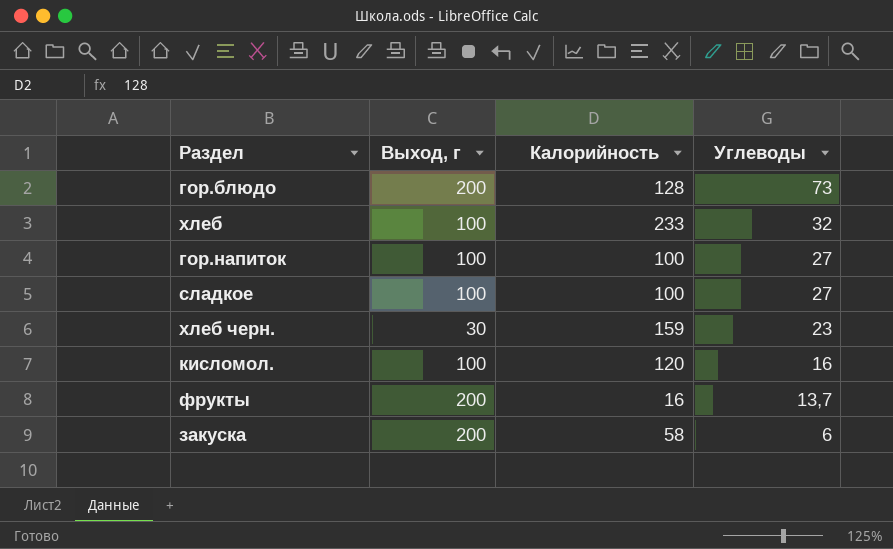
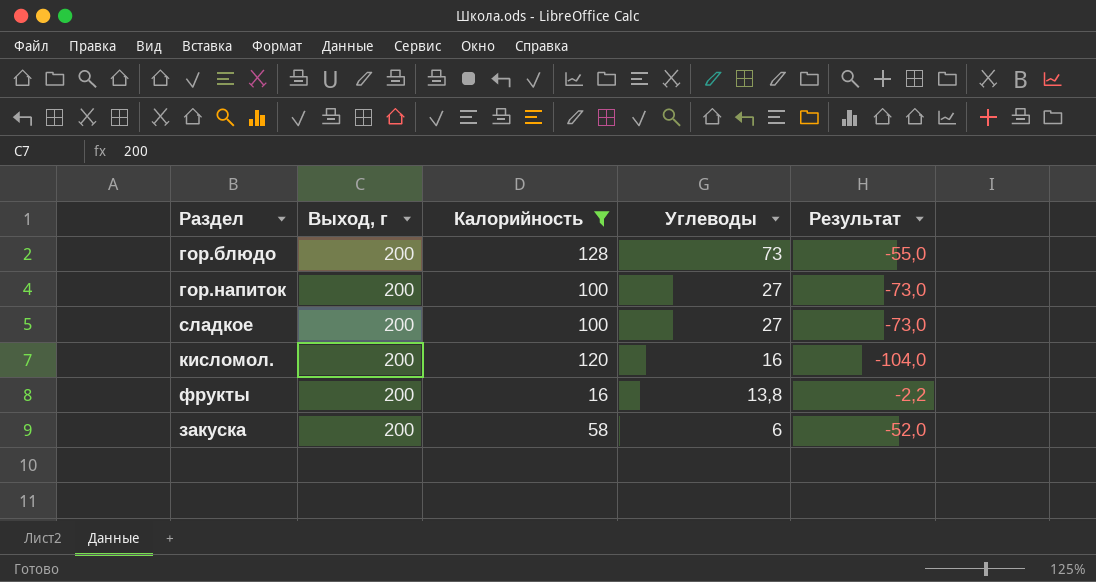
filter: none -> Калорийность <= 128
column Результат | formula: none -> [Углеводы] - [Калорийность]
гор.напиток | Выход, г: 100 -> 200
сладкое | Выход, г: 100 -> 200
кисломол. | Выход, г: 100 -> 200
фрукты | Углеводы: 13,7 -> 13,8

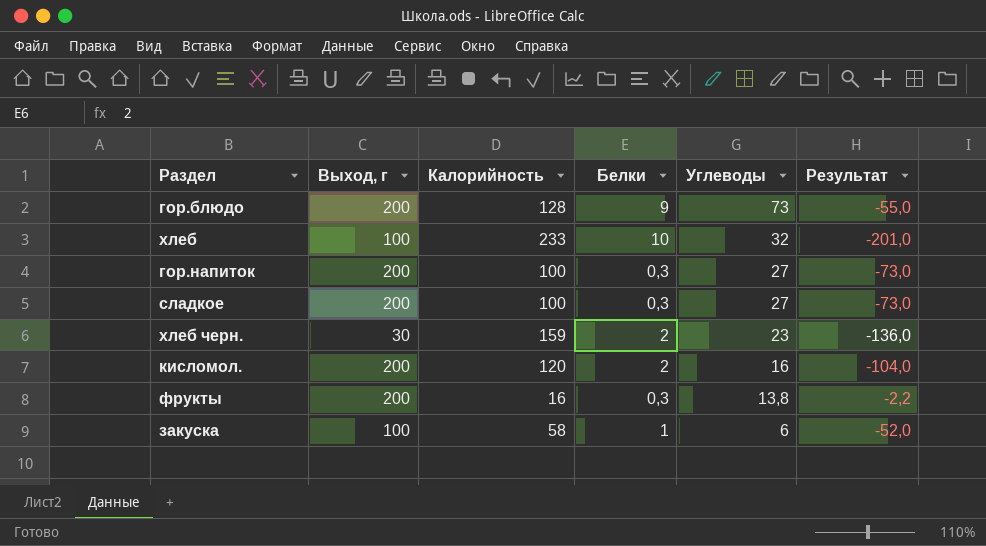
filter: Калорийность <= 128 -> none
column Белки | position: none -> 4
закуска | Выход, г: 200 -> 100

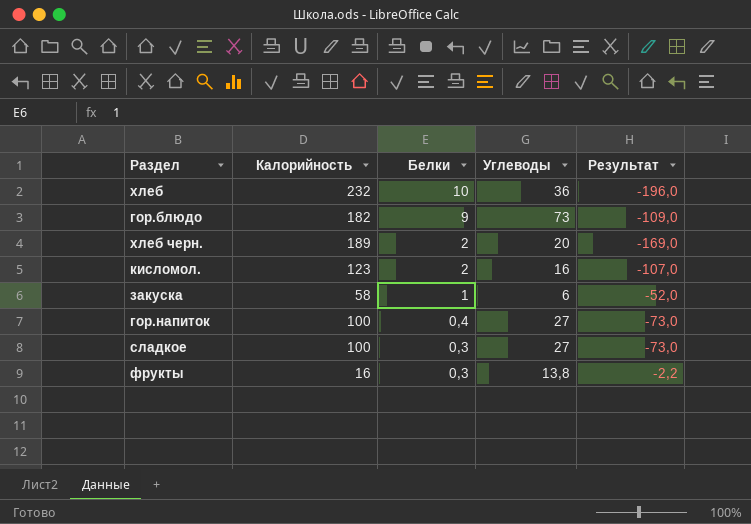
row order: Углеводы descending -> Белки descending
column Выход, г | position: 2 -> none
хлеб | Калорийность: 233 -> 232
хлеб | Углеводы: 32 -> 36
хлеб | Результат: -201,0 -> -196,0
гор.блюдо | Калорийность: 128 -> 182
гор.блюдо | Результат: -55,0 -> -109,0
хлеб черн. | Калорийность: 159 -> 189
хлеб черн. | Углеводы: 23 -> 20
хлеб черн. | Результат: -136,0 -> -169,0
кисломол. | Калорийность: 120 -> 123
кисломол. | Результат: -104,0 -> -107,0
гор.напиток | Белки: 0,3 -> 0,4

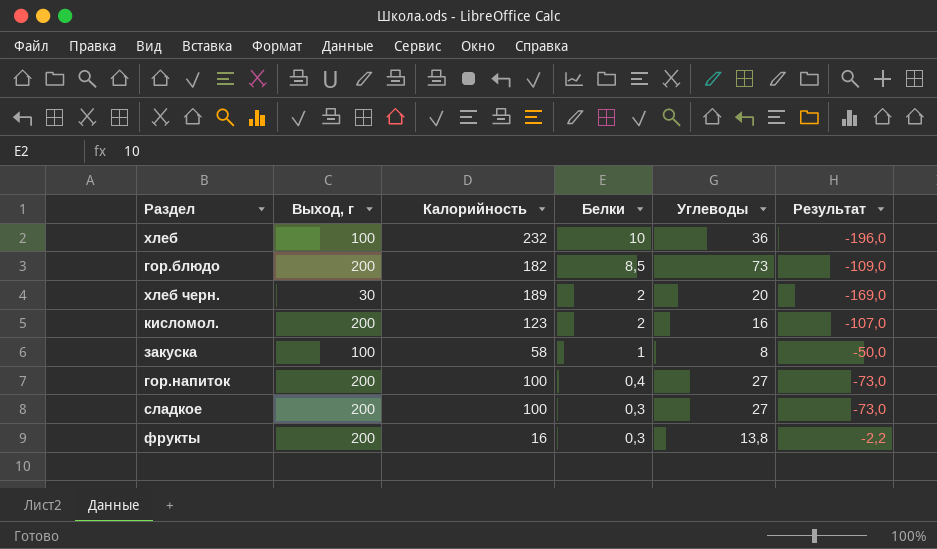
column Выход, г | position: none -> 2
гор.блюдо | Белки: 9 -> 8,5
закуска | Углеводы: 6 -> 8
закуска | Результат: -52,0 -> -50,0

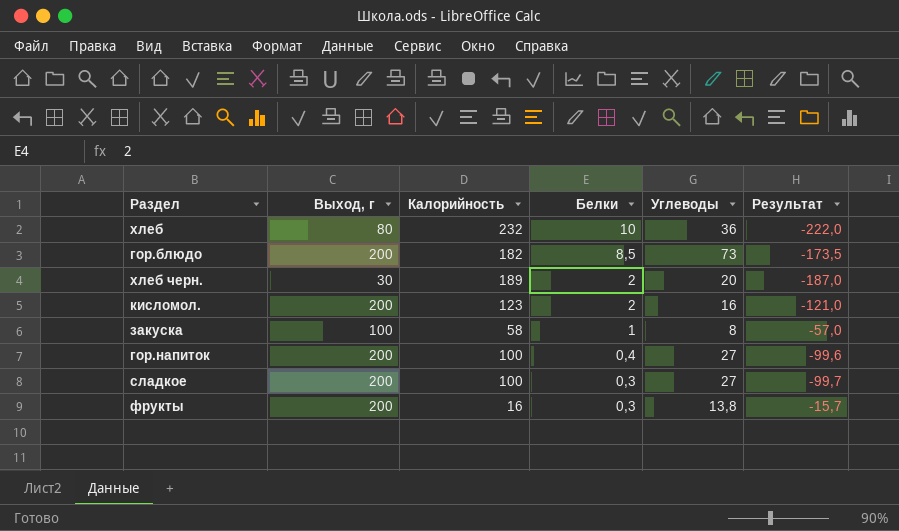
column Результат | formula: [Углеводы] - [Калорийность] -> [Белки] - [Калорийность]
хлеб | Выход, г: 100 -> 80

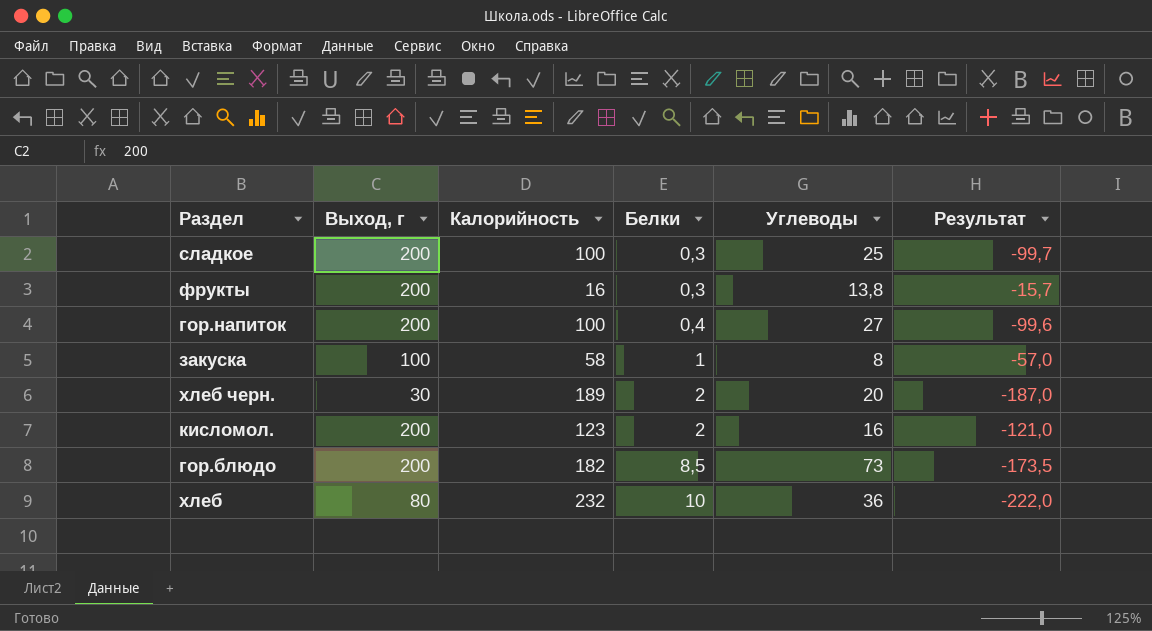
row order: Белки descending -> Белки ascending
сладкое | Углеводы: 27 -> 25

